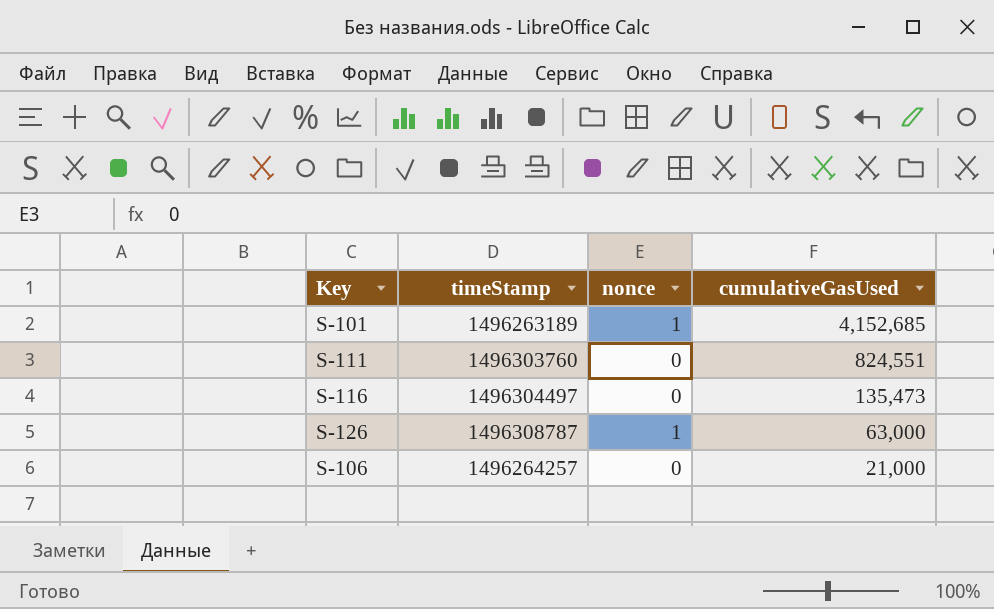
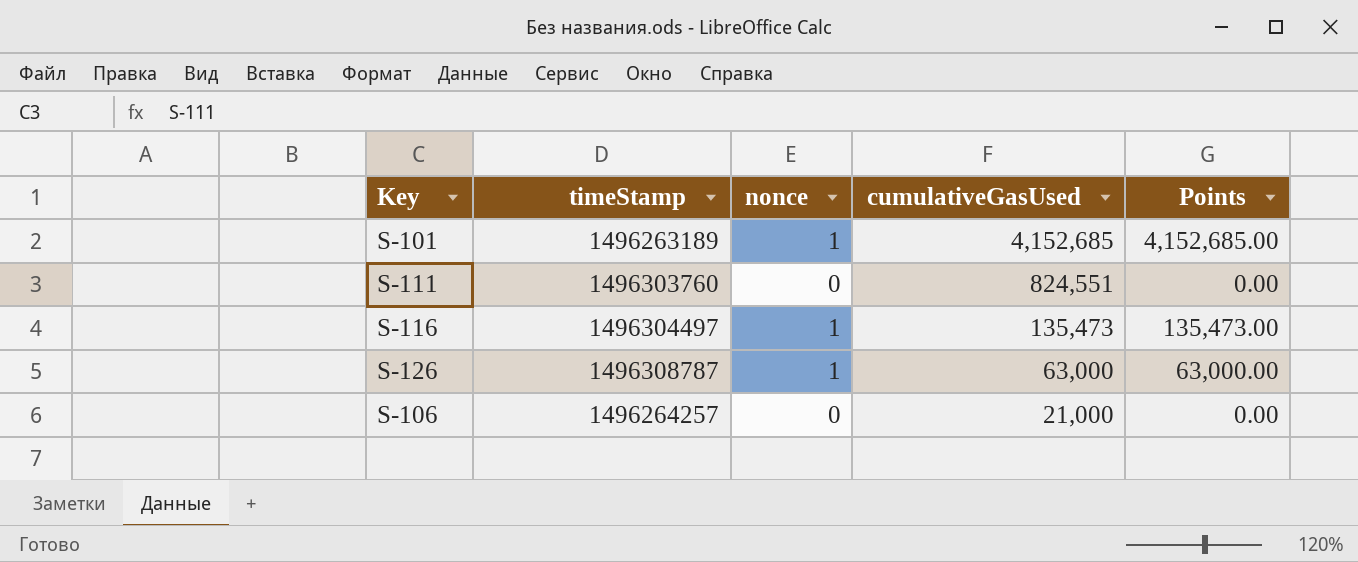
column Points | formula: none -> [nonce] * [cumulativeGasUsed]
S-116 | nonce: 0 -> 1

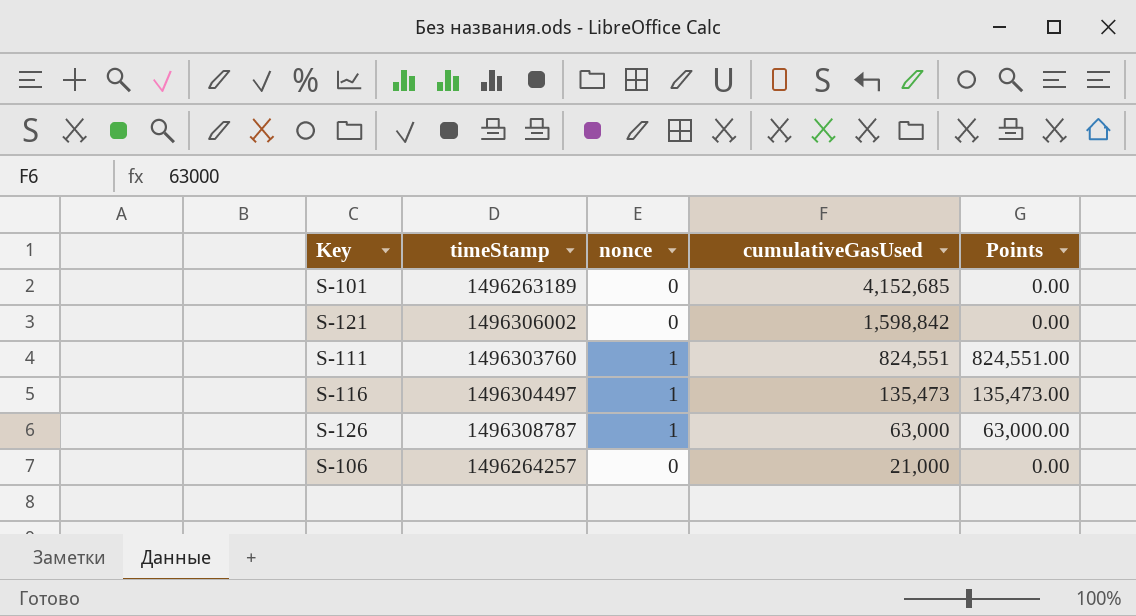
S-101 | nonce: 1 -> 0
S-101 | Points: 4,152,685.00 -> 0.00
row S-121: none -> 1496306002 | 0 | 1,598,842 | 0.00
S-111 | nonce: 0 -> 1
S-111 | Points: 0.00 -> 824,551.00

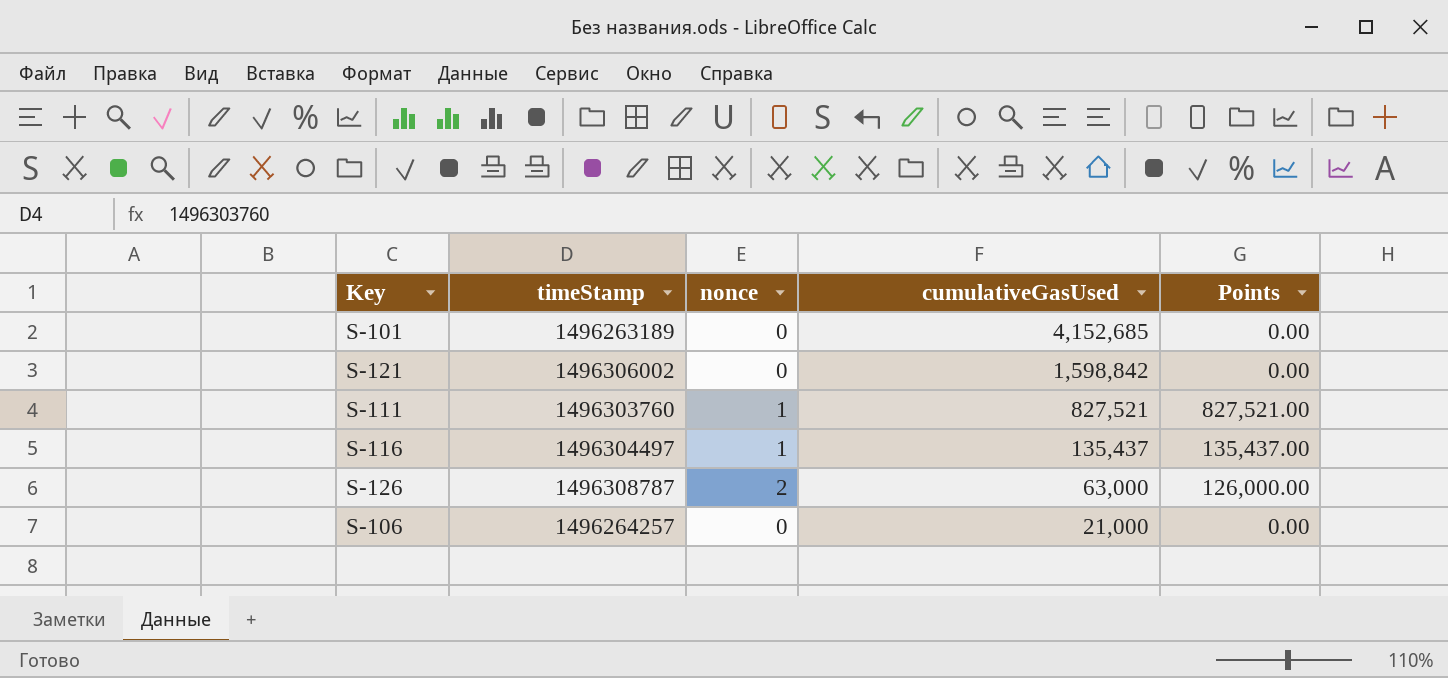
S-111 | cumulativeGasUsed: 824,551 -> 827,521
S-111 | Points: 824,551.00 -> 827,521.00
S-116 | cumulativeGasUsed: 135,473 -> 135,437
S-116 | Points: 135,473.00 -> 135,437.00
S-126 | nonce: 1 -> 2
S-126 | Points: 63,000.00 -> 126,000.00

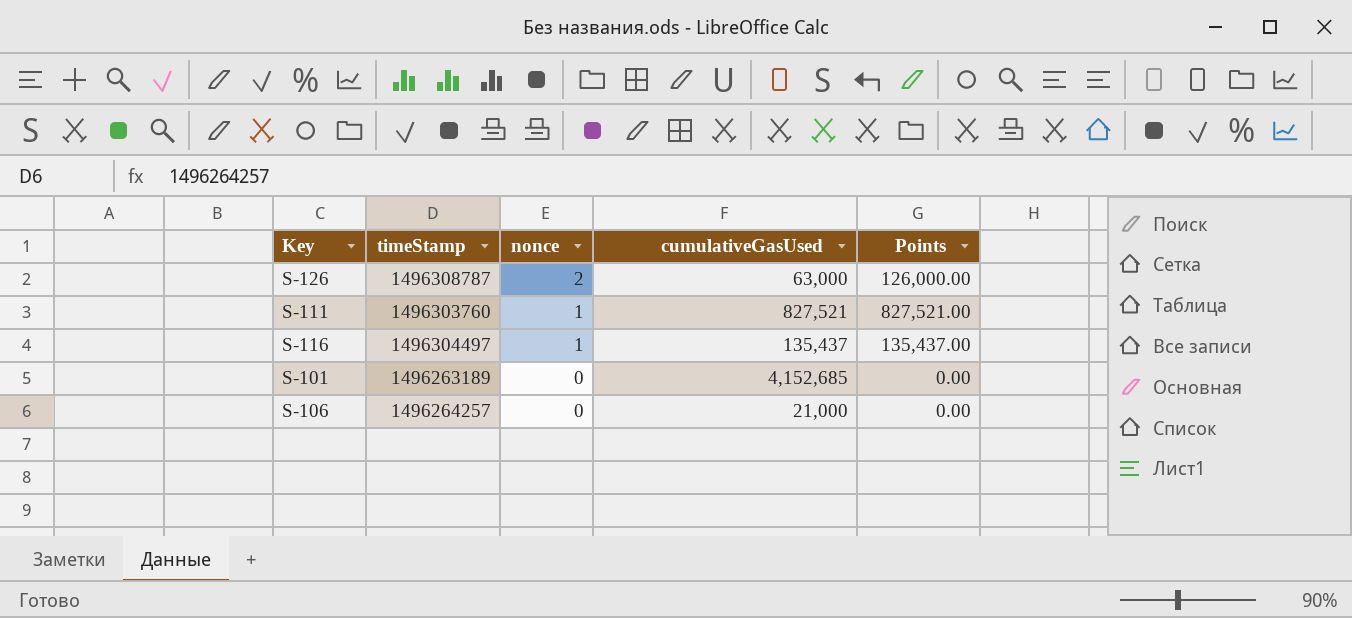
row order: cumulativeGasUsed descending -> nonce descending
row S-121: 1496306002 | 0 | 1,598,842 | 0.00 -> none

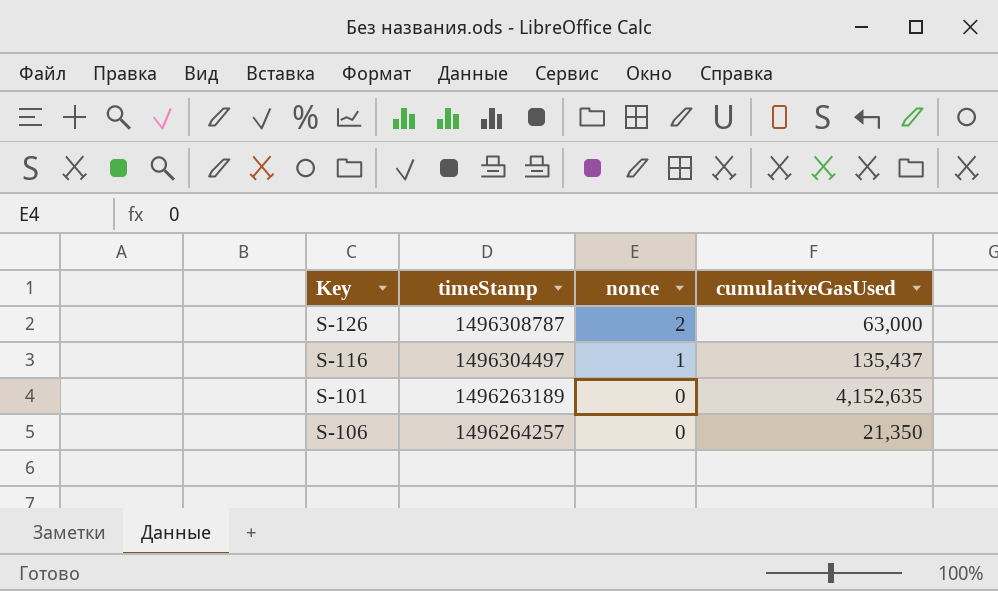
column Points | formula: [nonce] * [cumulativeGasUsed] -> none
row S-111: 1496303760 | 1 | 827,521 | 827,521.00 -> none
S-101 | cumulativeGasUsed: 4,152,685 -> 4,152,635
S-106 | cumulativeGasUsed: 21,000 -> 21,350

